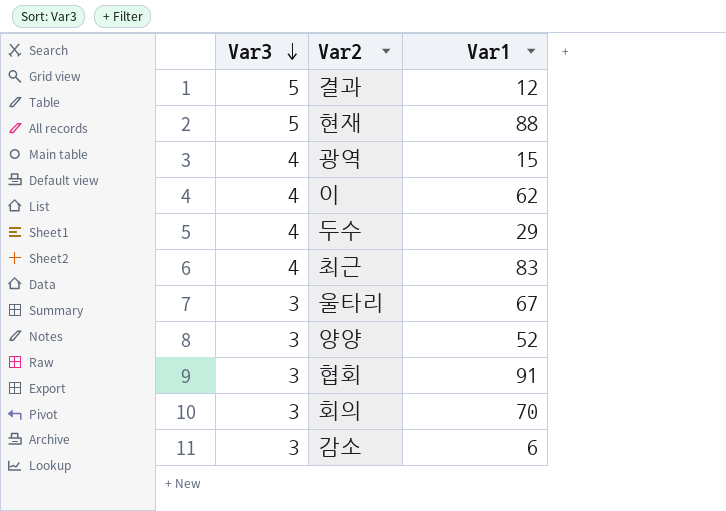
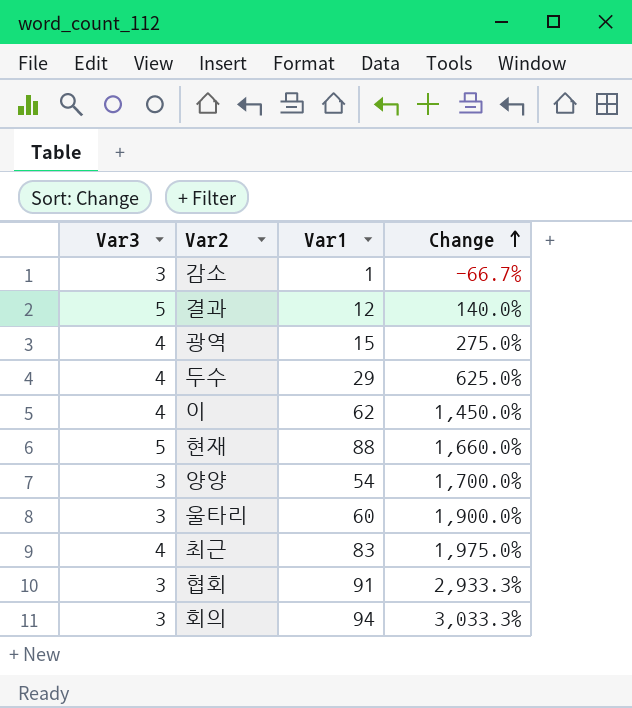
row order: Var3 descending -> Change ascending
column Change | formula: none -> ([Var1] - [Var3]) / [Var3]
감소 | Var1: 6 -> 1
양양 | Var1: 52 -> 54
울타리 | Var1: 67 -> 60
회의 | Var1: 70 -> 94

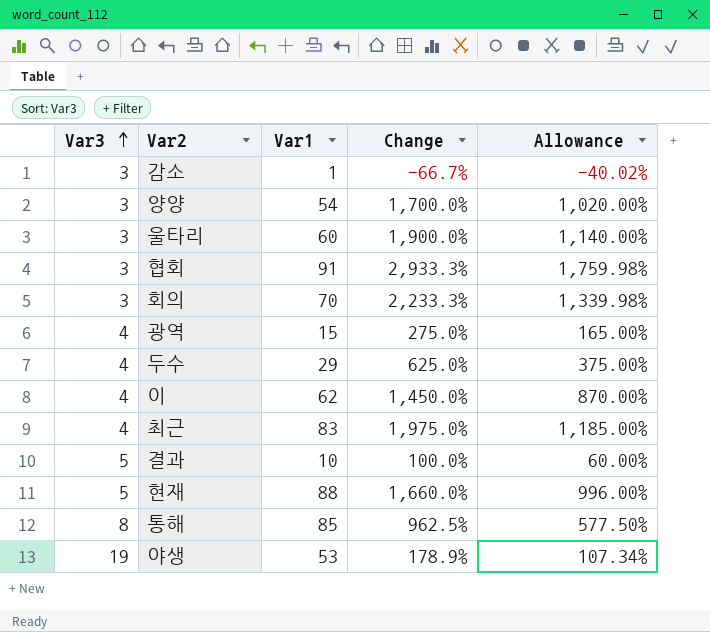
row order: Change ascending -> Var3 ascending
column Allowance | formula: none -> [Change] * 0.6
회의 | Var1: 94 -> 70
회의 | Change: 3,033.3% -> 2,233.3%
결과 | Var1: 12 -> 10
결과 | Change: 140.0% -> 100.0%
row 통해: none -> 8 | 85 | 962.5% | 577.50%
row 야생: none -> 19 | 53 | 178.9% | 107.34%

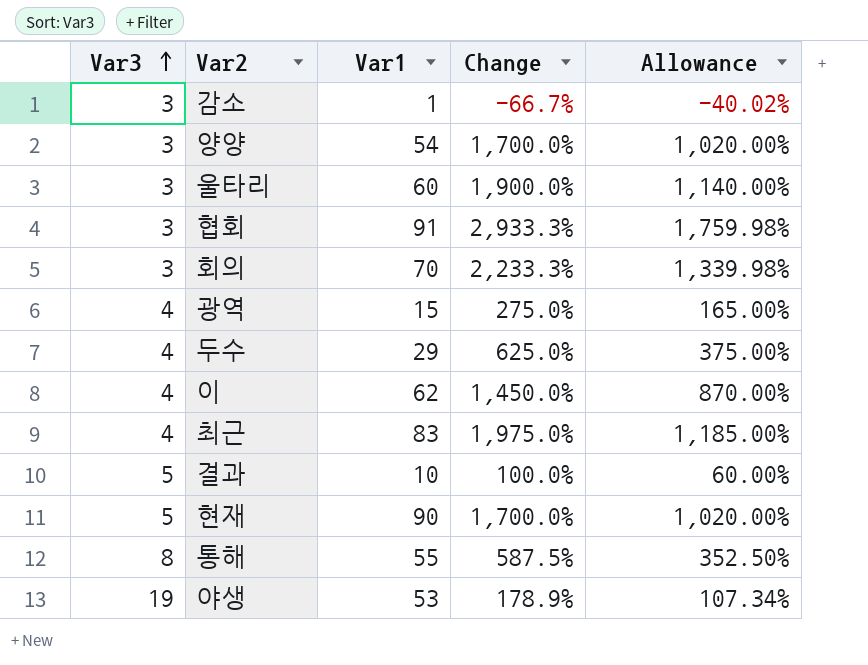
현재 | Var1: 88 -> 90
현재 | Change: 1,660.0% -> 1,700.0%
현재 | Allowance: 996.00% -> 1,020.00%
통해 | Var1: 85 -> 55
통해 | Change: 962.5% -> 587.5%
통해 | Allowance: 577.50% -> 352.50%

